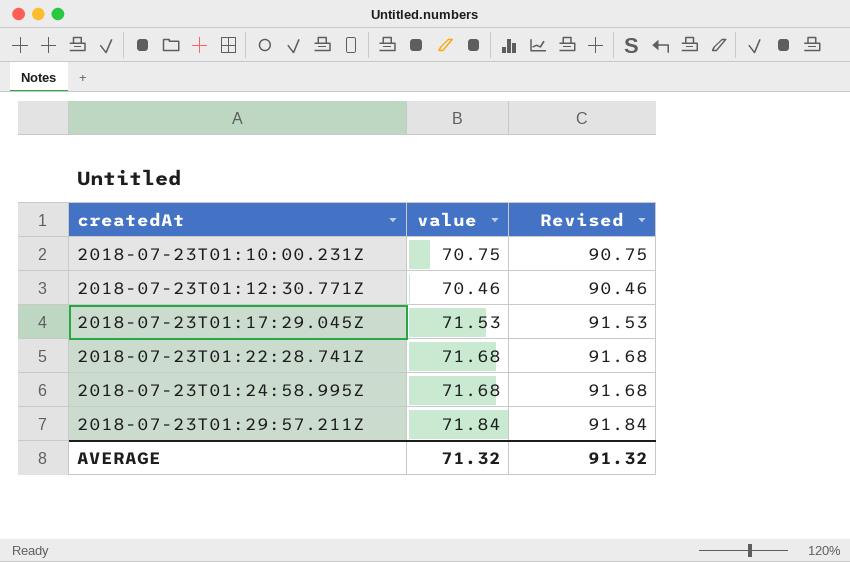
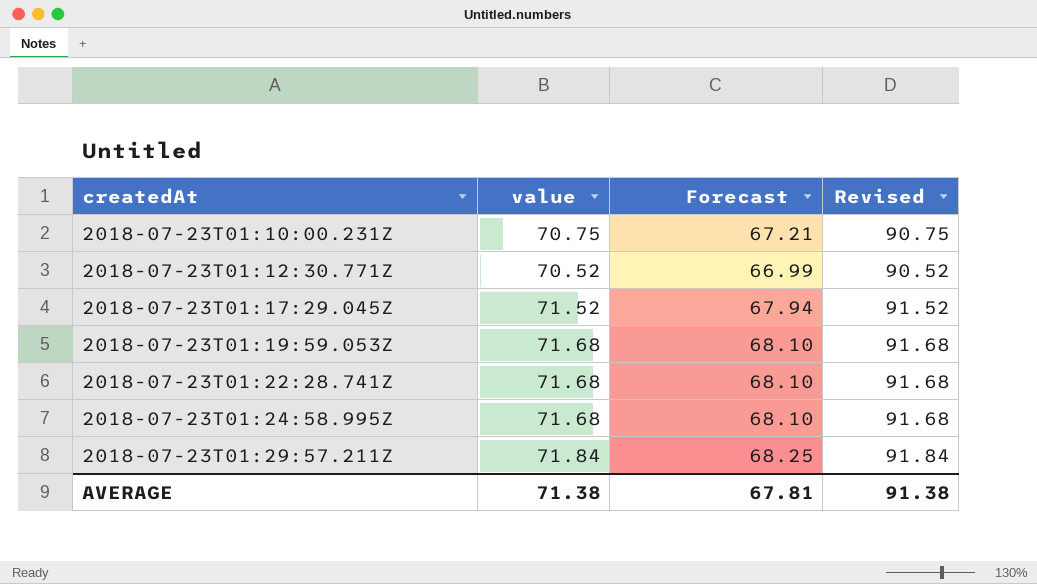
column Forecast | formula: none -> [value] * 0.95
2018-07-23T01:12:30.771Z | value: 70.46 -> 70.52
2018-07-23T01:12:30.771Z | Revised: 90.46 -> 90.52
2018-07-23T01:17:29.045Z | value: 71.53 -> 71.52
2018-07-23T01:17:29.045Z | Revised: 91.53 -> 91.52
row 2018-07-23T01:19:59.053Z: none -> 71.68 | 68.10 | 91.68
AVERAGE | value: 71.32 -> 71.38
AVERAGE | Revised: 91.32 -> 91.38

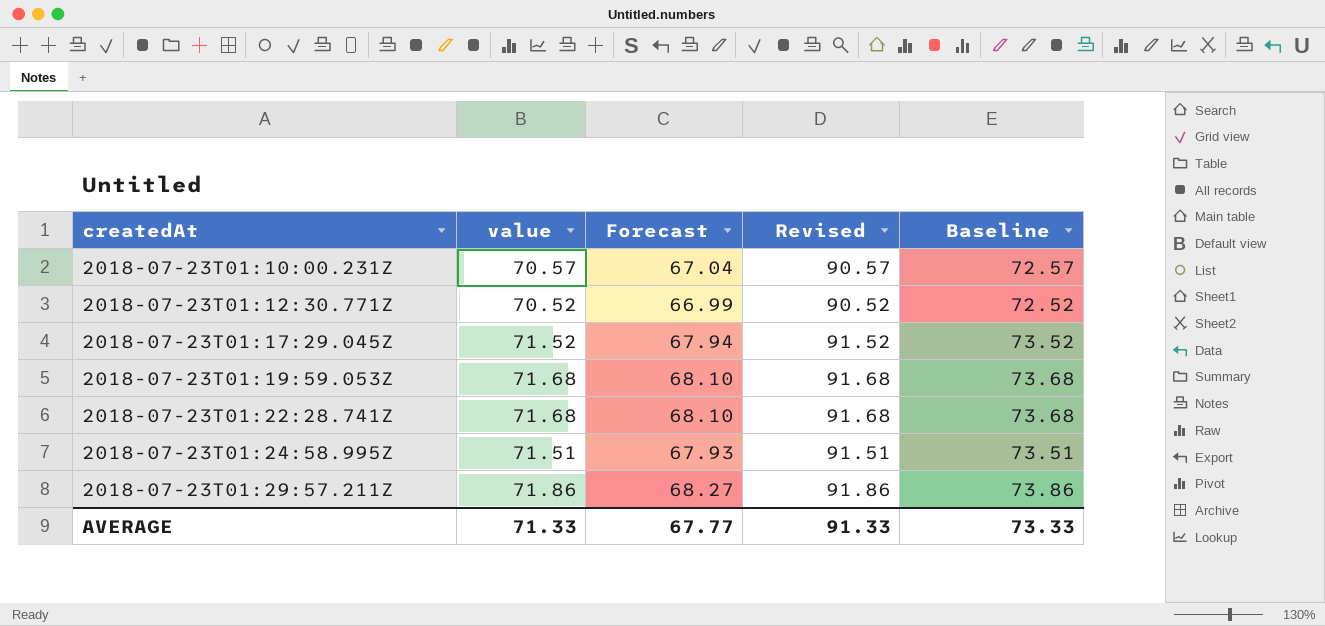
column Baseline | formula: none -> [value] + 2
2018-07-23T01:10:00.231Z | value: 70.75 -> 70.57
2018-07-23T01:10:00.231Z | Forecast: 67.21 -> 67.04
2018-07-23T01:10:00.231Z | Revised: 90.75 -> 90.57
2018-07-23T01:24:58.995Z | value: 71.68 -> 71.51
2018-07-23T01:24:58.995Z | Forecast: 68.10 -> 67.93
2018-07-23T01:24:58.995Z | Revised: 91.68 -> 91.51
2018-07-23T01:29:57.211Z | value: 71.84 -> 71.86
2018-07-23T01:29:57.211Z | Forecast: 68.25 -> 68.27
2018-07-23T01:29:57.211Z | Revised: 91.84 -> 91.86
AVERAGE | value: 71.38 -> 71.33
AVERAGE | Forecast: 67.81 -> 67.77
AVERAGE | Revised: 91.38 -> 91.33

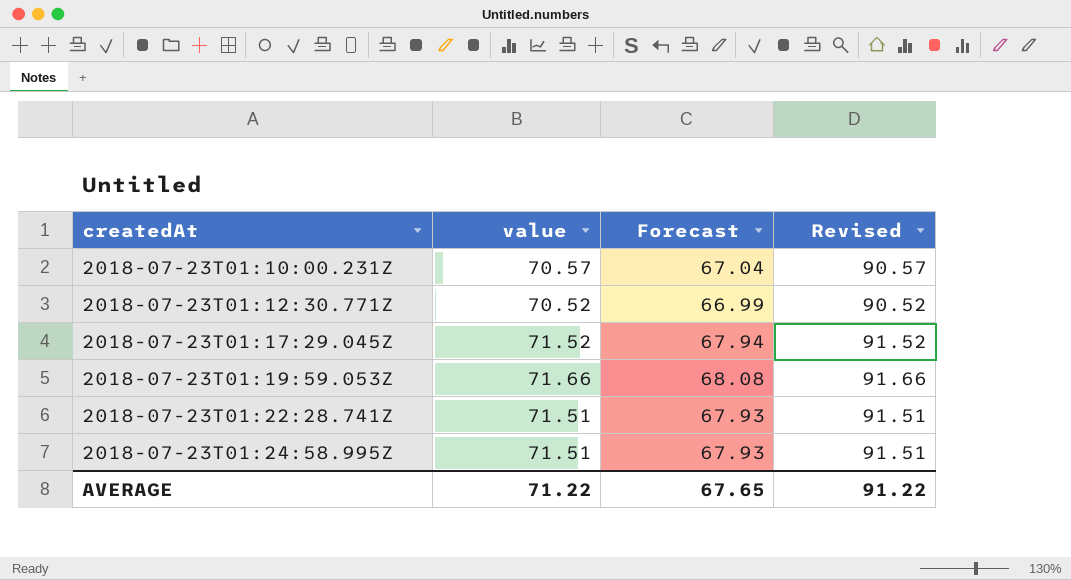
column Baseline | formula: [value] + 2 -> none
row 2018-07-23T01:29:57.211Z: 71.86 | 68.27 | 91.86 | 73.86 -> none
2018-07-23T01:19:59.053Z | value: 71.68 -> 71.66
2018-07-23T01:19:59.053Z | Forecast: 68.10 -> 68.08
2018-07-23T01:19:59.053Z | Revised: 91.68 -> 91.66
2018-07-23T01:22:28.741Z | value: 71.68 -> 71.51
2018-07-23T01:22:28.741Z | Forecast: 68.10 -> 67.93
2018-07-23T01:22:28.741Z | Revised: 91.68 -> 91.51
AVERAGE | value: 71.33 -> 71.22
AVERAGE | Forecast: 67.77 -> 67.65
AVERAGE | Revised: 91.33 -> 91.22

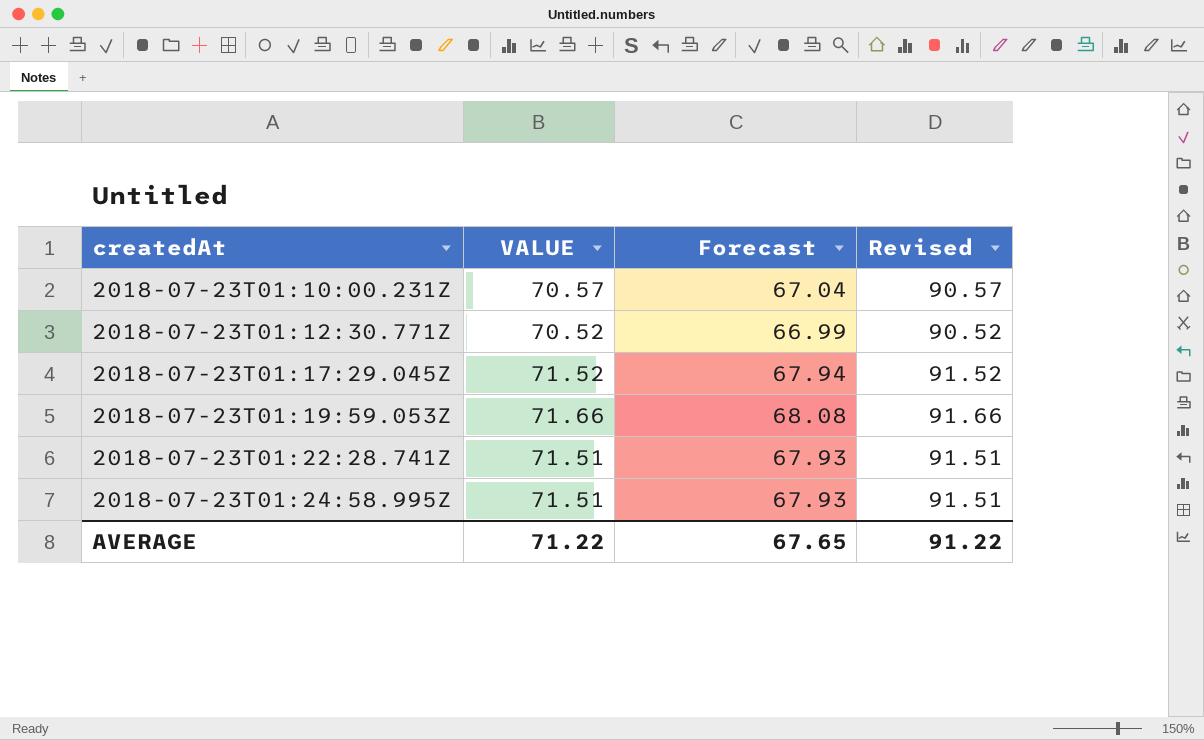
column name: value -> VALUE

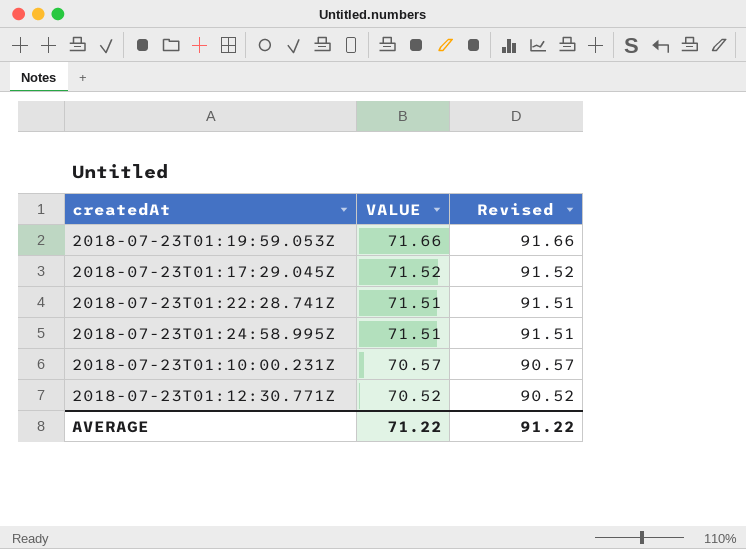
row order: createdAt ascending -> VALUE descending
column Forecast | formula: [VALUE] * 0.95 -> none

